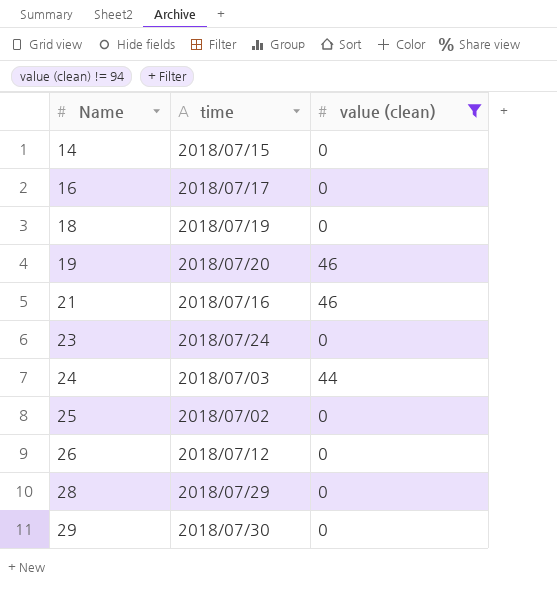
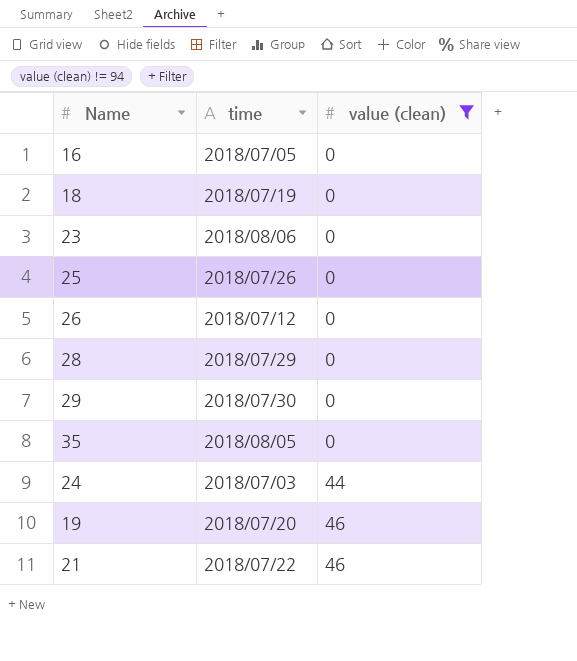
row order: Name ascending -> value (clean) ascending
row 14: 2018/07/15 | 0 -> none
16 | time: 2018/07/17 -> 2018/07/05
23 | time: 2018/07/24 -> 2018/08/06
25 | time: 2018/07/02 -> 2018/07/26
row 35: none -> 2018/08/05 | 0
21 | time: 2018/07/16 -> 2018/07/22

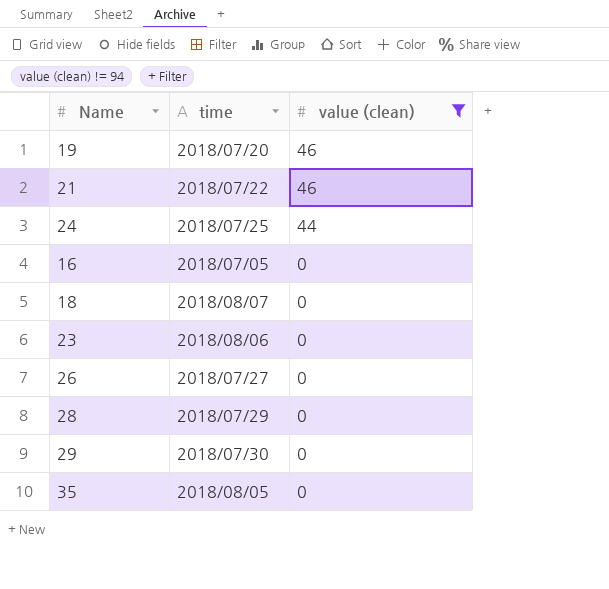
row order: value (clean) ascending -> value (clean) descending
row 25: 2018/07/26 | 0 -> none
24 | time: 2018/07/03 -> 2018/07/25
18 | time: 2018/07/19 -> 2018/08/07
26 | time: 2018/07/12 -> 2018/07/27

